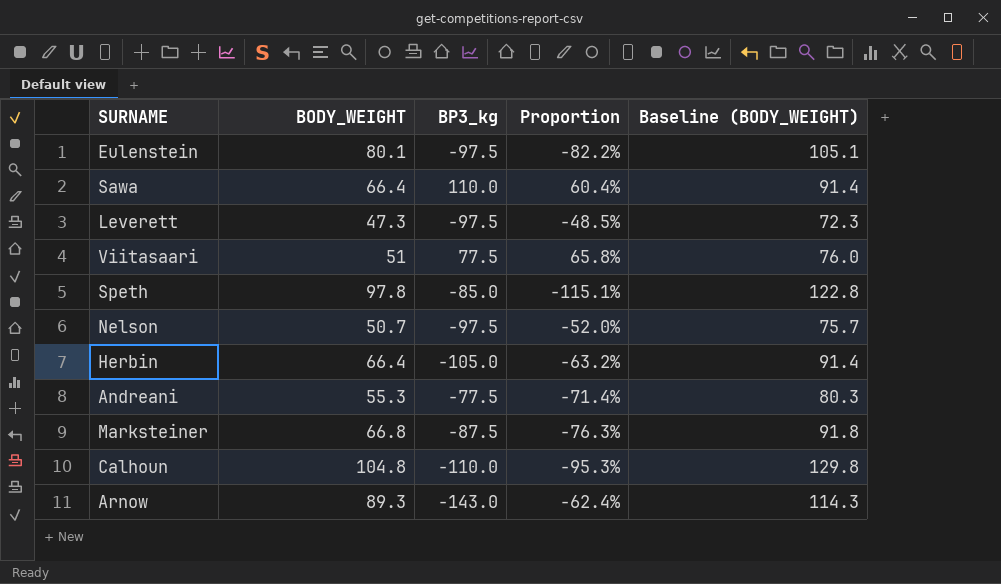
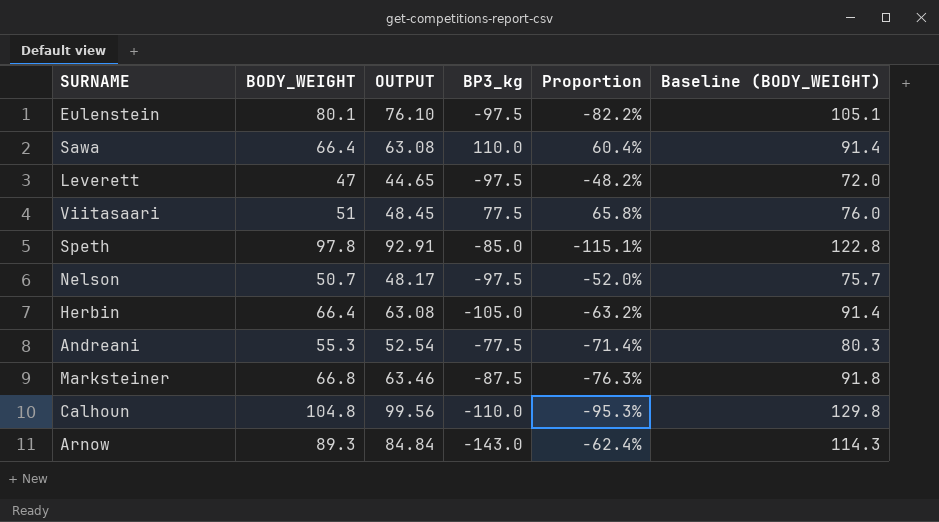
column OUTPUT | formula: none -> [BODY_WEIGHT] * 0.95
Leverett | BODY_WEIGHT: 47.3 -> 47
Leverett | Proportion: -48.5% -> -48.2%
Leverett | Baseline (BODY_WEIGHT): 72.3 -> 72.0

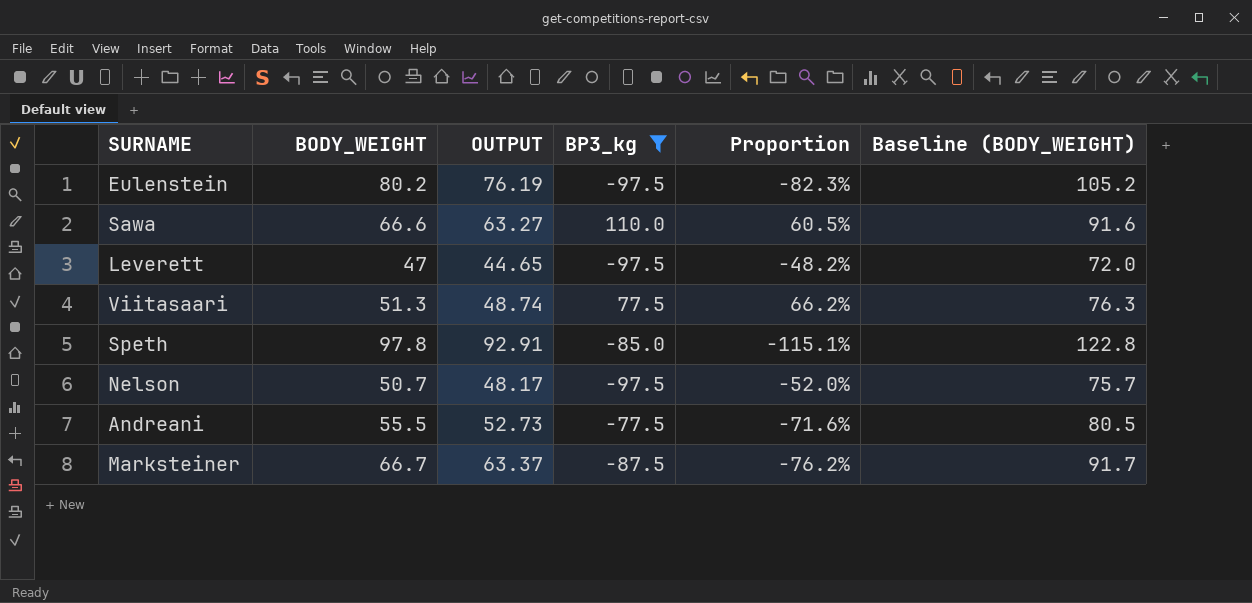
filter: none -> BP3_kg >= -97.5
Eulenstein | BODY_WEIGHT: 80.1 -> 80.2
Eulenstein | OUTPUT: 76.10 -> 76.19
Eulenstein | Proportion: -82.2% -> -82.3%
Eulenstein | Baseline (BODY_WEIGHT): 105.1 -> 105.2
Sawa | BODY_WEIGHT: 66.4 -> 66.6
Sawa | OUTPUT: 63.08 -> 63.27
Sawa | Proportion: 60.4% -> 60.5%
Sawa | Baseline (BODY_WEIGHT): 91.4 -> 91.6
Viitasaari | BODY_WEIGHT: 51 -> 51.3
Viitasaari | OUTPUT: 48.45 -> 48.74
Viitasaari | Proportion: 65.8% -> 66.2%
Viitasaari | Baseline (BODY_WEIGHT): 76.0 -> 76.3
Andreani | BODY_WEIGHT: 55.3 -> 55.5
Andreani | OUTPUT: 52.54 -> 52.73
Andreani | Proportion: -71.4% -> -71.6%
Andreani | Baseline (BODY_WEIGHT): 80.3 -> 80.5
Marksteiner | BODY_WEIGHT: 66.8 -> 66.7
Marksteiner | OUTPUT: 63.46 -> 63.37
Marksteiner | Proportion: -76.3% -> -76.2%
Marksteiner | Baseline (BODY_WEIGHT): 91.8 -> 91.7

